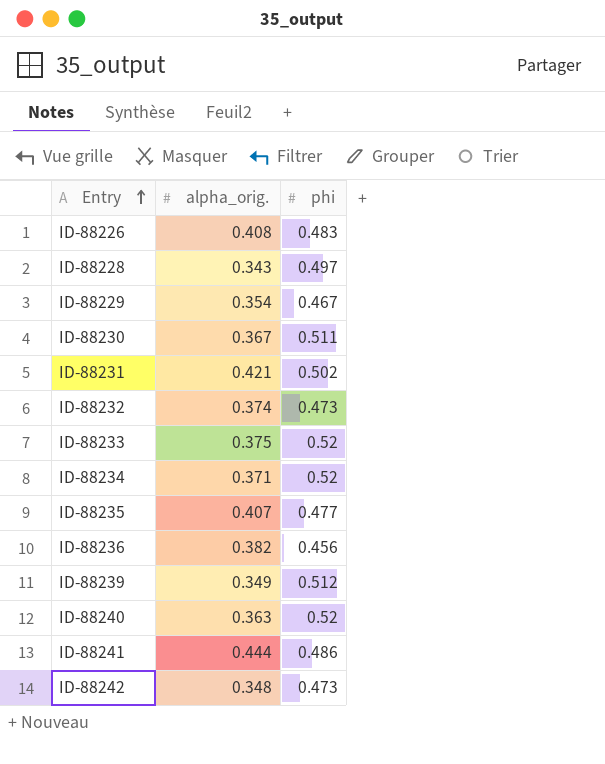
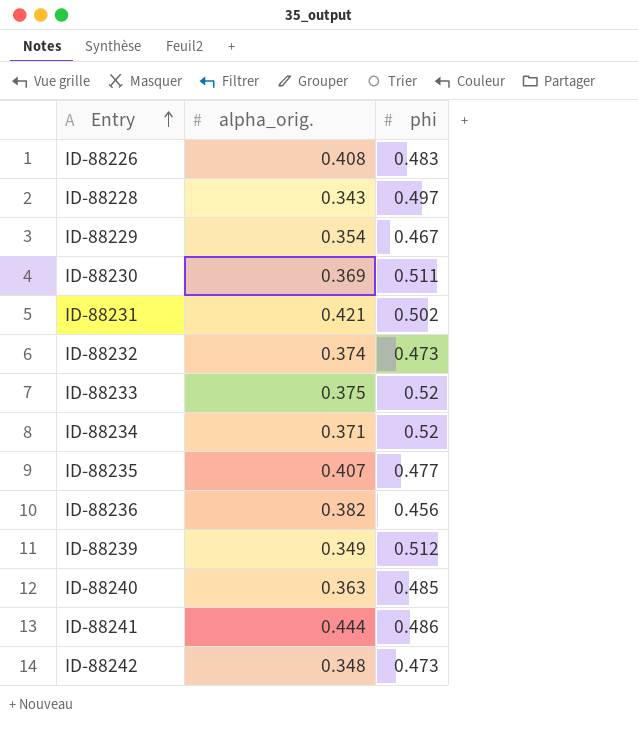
ID-88230 | alpha_orig.: 0.367 -> 0.369
ID-88240 | phi: 0.52 -> 0.485

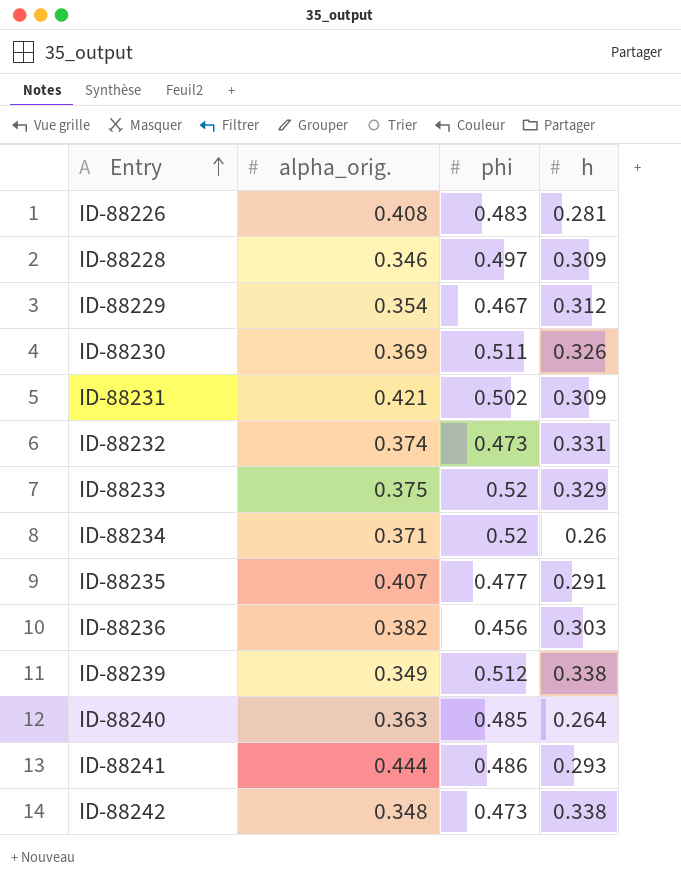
column h | position: none -> 4
ID-88228 | alpha_orig.: 0.343 -> 0.346

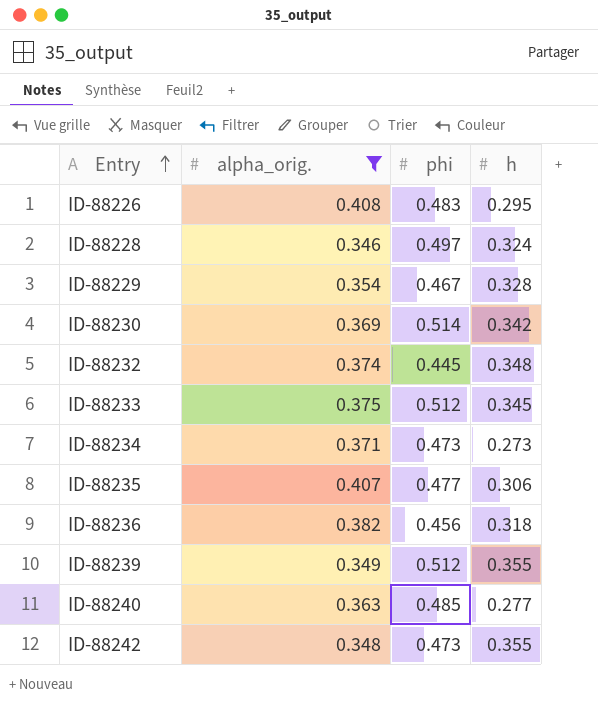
filter: none -> alpha_orig. <= 0.408
ID-88226 | h: 0.281 -> 0.295
ID-88228 | h: 0.309 -> 0.324
ID-88229 | h: 0.312 -> 0.328
ID-88230 | phi: 0.511 -> 0.514
ID-88230 | h: 0.326 -> 0.342
ID-88232 | phi: 0.473 -> 0.445
ID-88232 | h: 0.331 -> 0.348
ID-88233 | phi: 0.52 -> 0.512
ID-88233 | h: 0.329 -> 0.345
ID-88234 | phi: 0.52 -> 0.473
ID-88234 | h: 0.26 -> 0.273
ID-88235 | h: 0.291 -> 0.306
ID-88236 | h: 0.303 -> 0.318
ID-88239 | h: 0.338 -> 0.355
ID-88240 | h: 0.264 -> 0.277
ID-88242 | h: 0.338 -> 0.355

